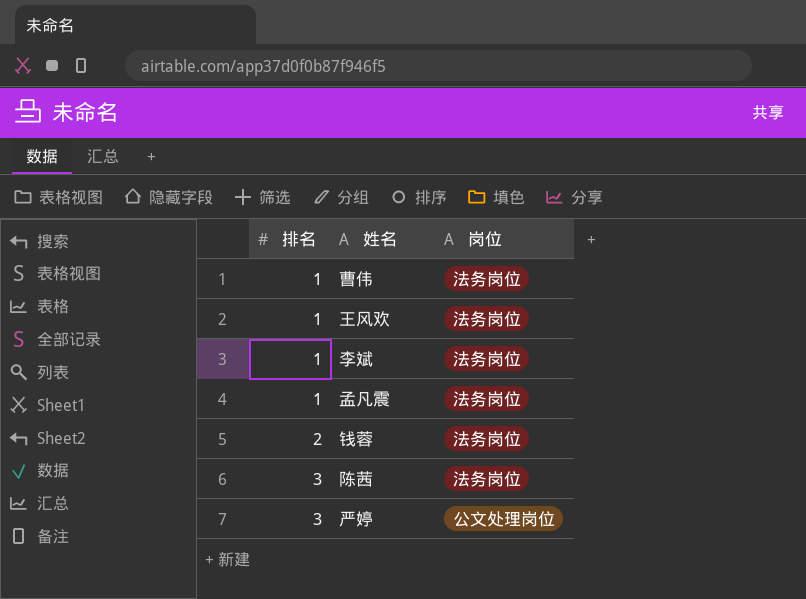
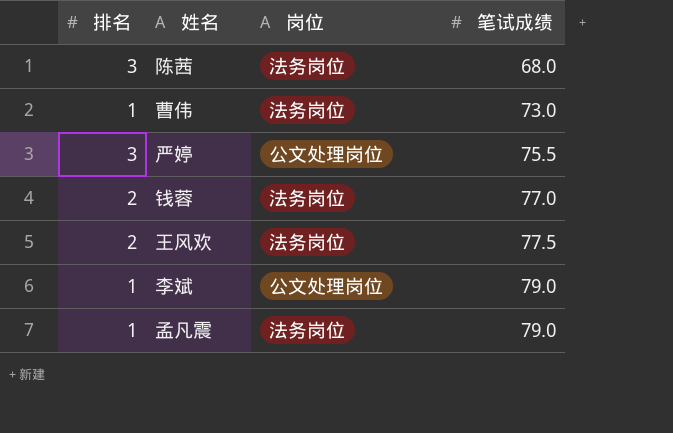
row order: 排名 ascending -> 笔试成绩 ascending
column 笔试成绩 | position: none -> 4
王风欢 | 排名: 1 -> 2
李斌 | 岗位: 法务岗位 -> 公文处理岗位

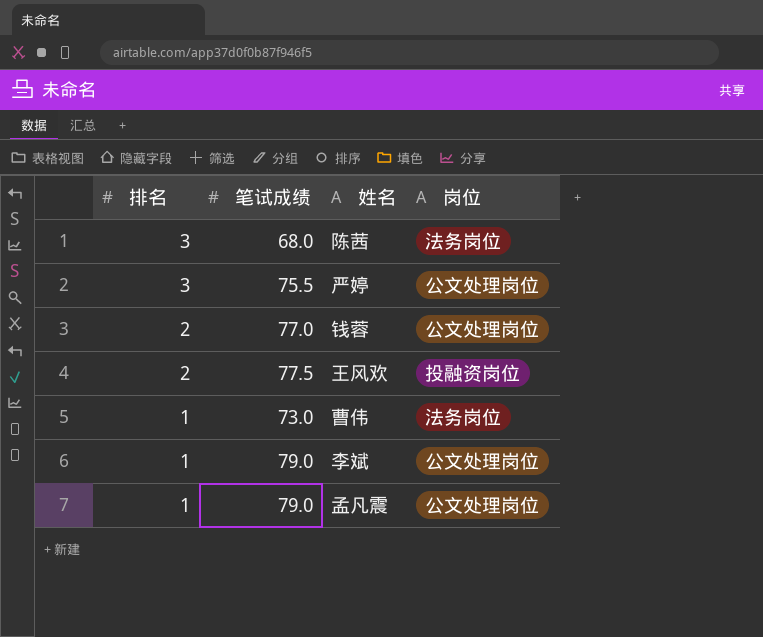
row order: 笔试成绩 ascending -> 排名 descending
column 笔试成绩 | position: 4 -> 2
钱蓉 | 岗位: 法务岗位 -> 公文处理岗位
王风欢 | 岗位: 法务岗位 -> 投融资岗位
孟凡震 | 岗位: 法务岗位 -> 公文处理岗位

